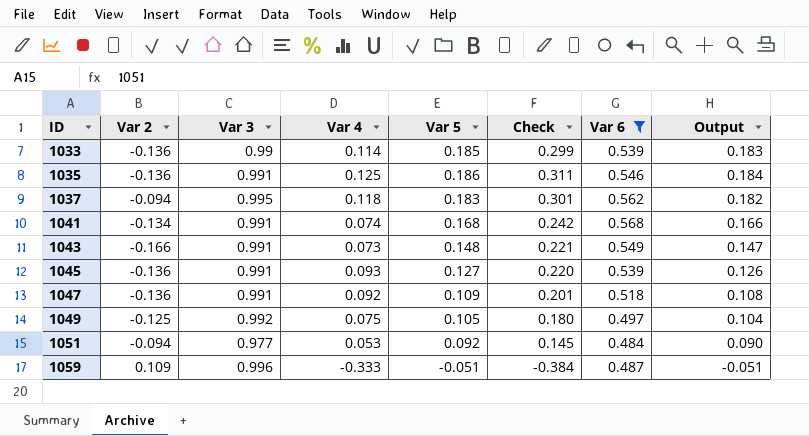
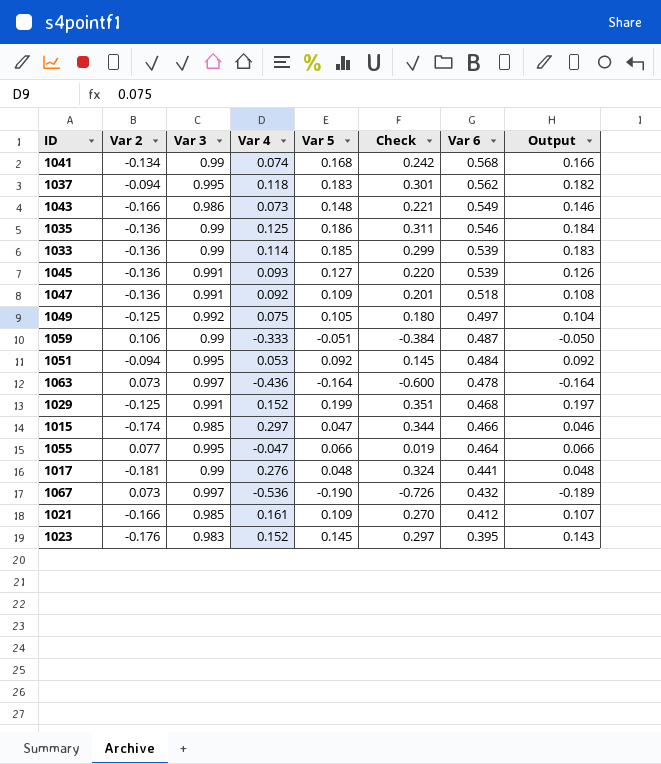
filter: Var 6 >= 0.484 -> none
row order: ID ascending -> Var 6 descending
1041 | Var 3: 0.991 -> 0.99
1043 | Var 3: 0.991 -> 0.986
1043 | Output: 0.147 -> 0.146
1035 | Var 3: 0.991 -> 0.99
1059 | Var 2: 0.109 -> 0.106
1059 | Var 3: 0.996 -> 0.99
1059 | Output: -0.051 -> -0.050
1051 | Var 3: 0.977 -> 0.995
1051 | Output: 0.090 -> 0.092

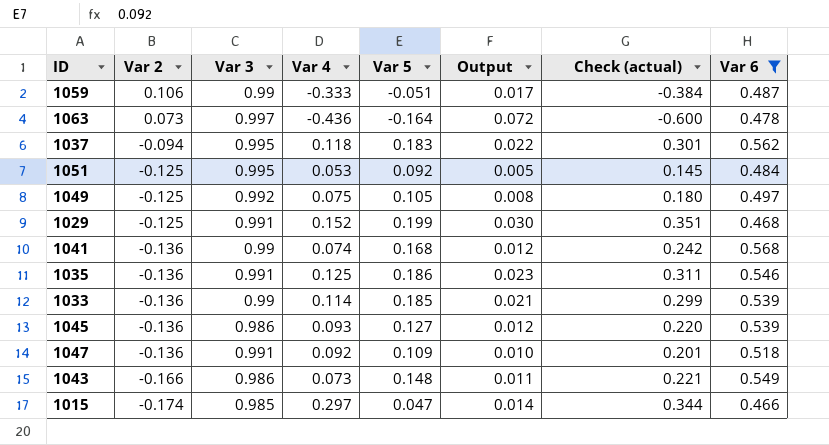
filter: none -> Var 6 >= 0.466
row order: Var 6 descending -> Var 2 descending
column Output | formula: [Var 3] * [Var 5] -> [Var 4] * [Var 5]
column Output | position: 8 -> 6
column name: Check -> Check (actual)
1051 | Var 2: -0.094 -> -0.125
1041 | Var 2: -0.134 -> -0.136
1035 | Var 3: 0.99 -> 0.991
1045 | Var 3: 0.991 -> 0.986

